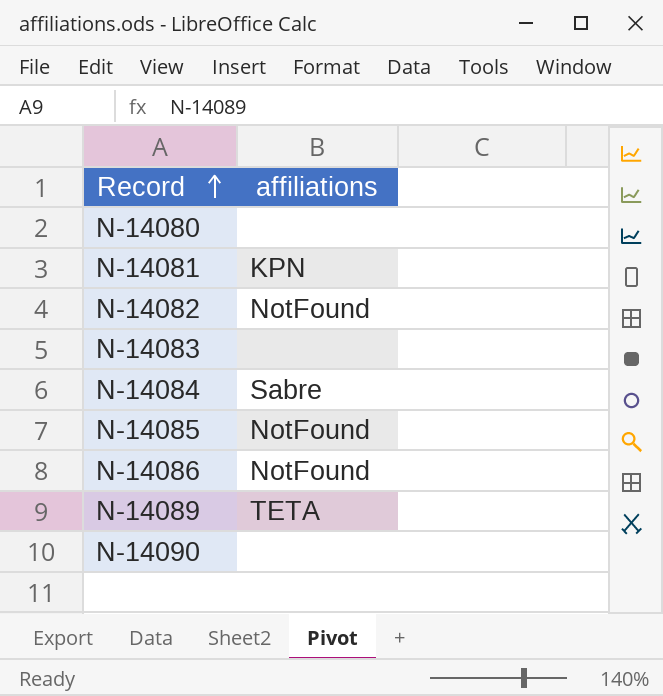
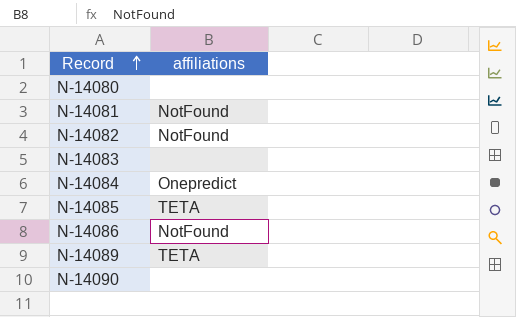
N-14081 | affiliations: KPN -> NotFound
N-14084 | affiliations: Sabre -> Onepredict
N-14085 | affiliations: NotFound -> TETA

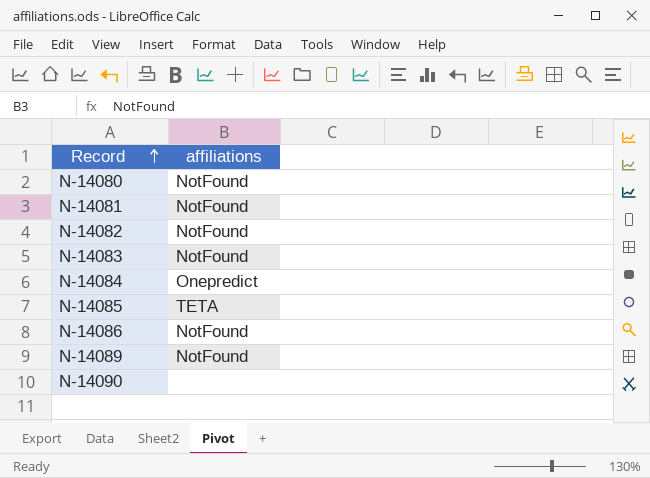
N-14080 | affiliations: none -> NotFound
N-14083 | affiliations: none -> NotFound
N-14089 | affiliations: TETA -> NotFound

